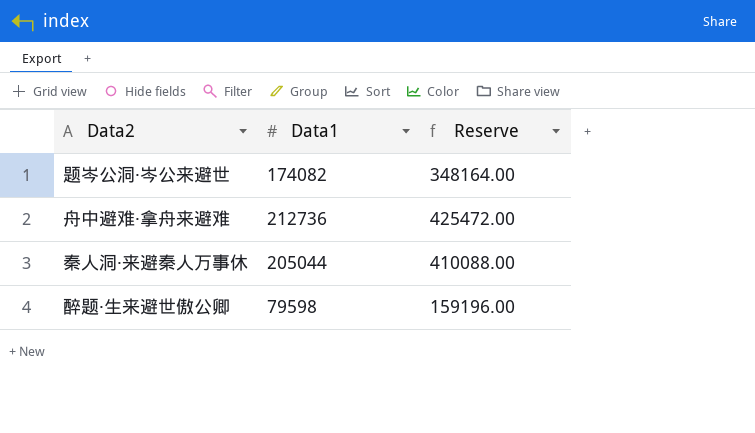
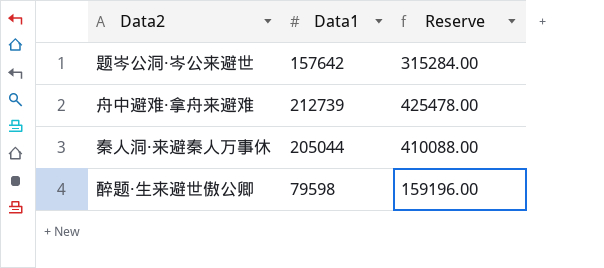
题岑公洞·岑公来避世 | Data1: 174082 -> 157642
题岑公洞·岑公来避世 | Reserve: 348164.00 -> 315284.00
舟中避难·拿舟来避难 | Data1: 212736 -> 212739
舟中避难·拿舟来避难 | Reserve: 425472.00 -> 425478.00

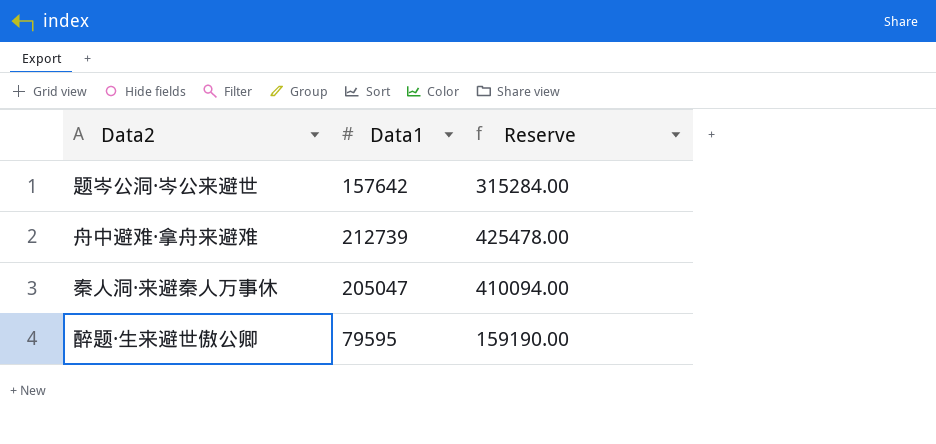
秦人洞·来避秦人万事休 | Data1: 205044 -> 205047
秦人洞·来避秦人万事休 | Reserve: 410088.00 -> 410094.00
醉题·生来避世傲公卿 | Data1: 79598 -> 79595
醉题·生来避世傲公卿 | Reserve: 159196.00 -> 159190.00

